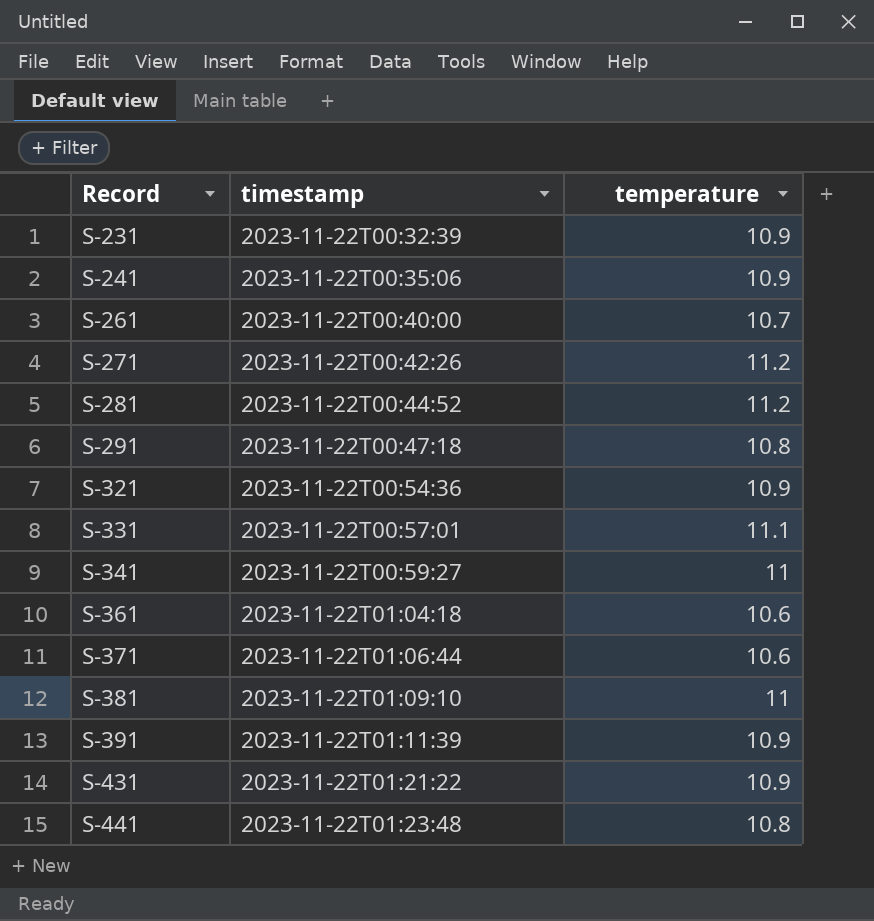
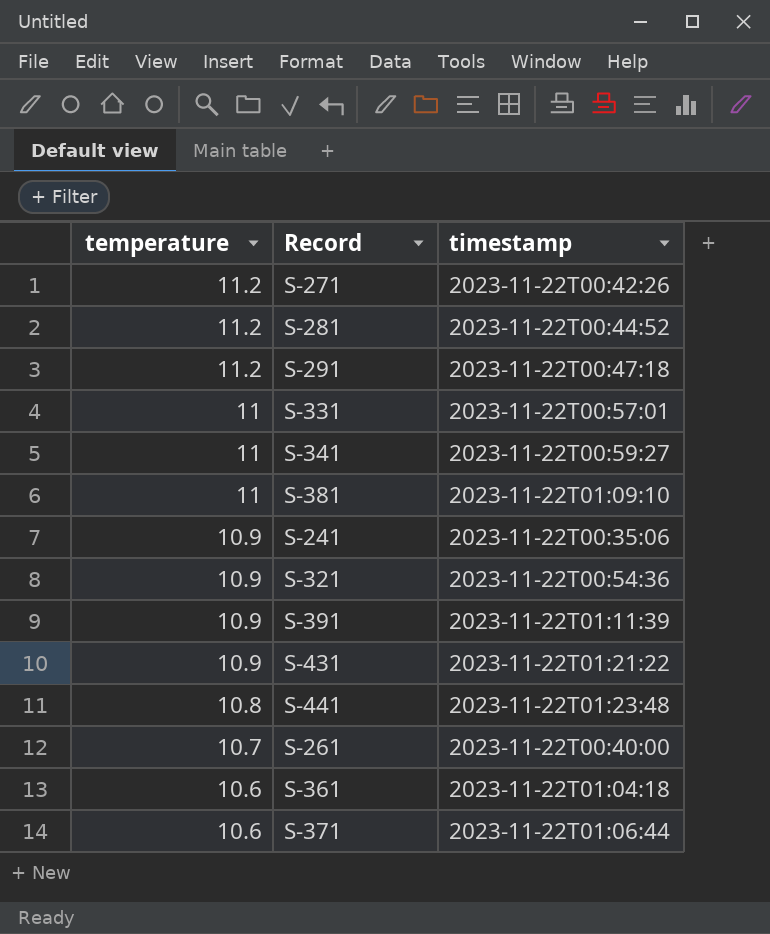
row order: Record ascending -> temperature descending
column temperature | position: 3 -> 1
row S-231: 2023-11-22T00:32:39 | 10.9 -> none
S-291 | temperature: 10.8 -> 11.2
S-331 | temperature: 11.1 -> 11

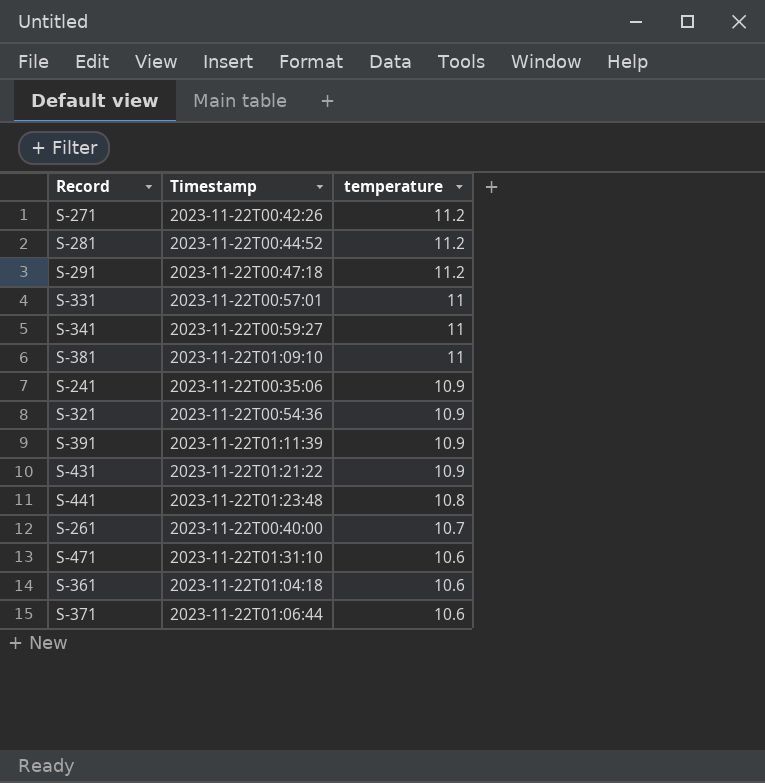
column name: timestamp -> Timestamp
column temperature | position: 1 -> 3
row S-471: none -> 2023-11-22T01:31:10 | 10.6

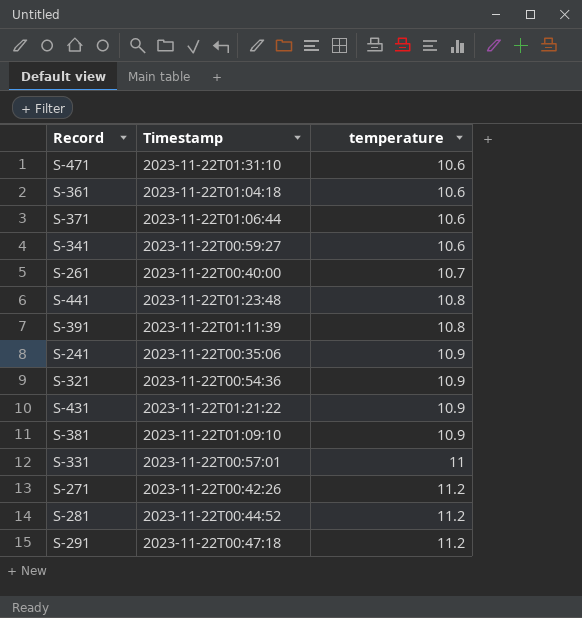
row order: temperature descending -> temperature ascending
S-341 | temperature: 11 -> 10.6
S-391 | temperature: 10.9 -> 10.8
S-381 | temperature: 11 -> 10.9

